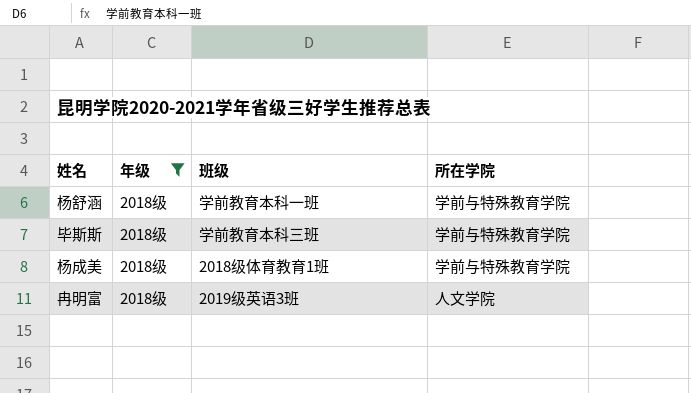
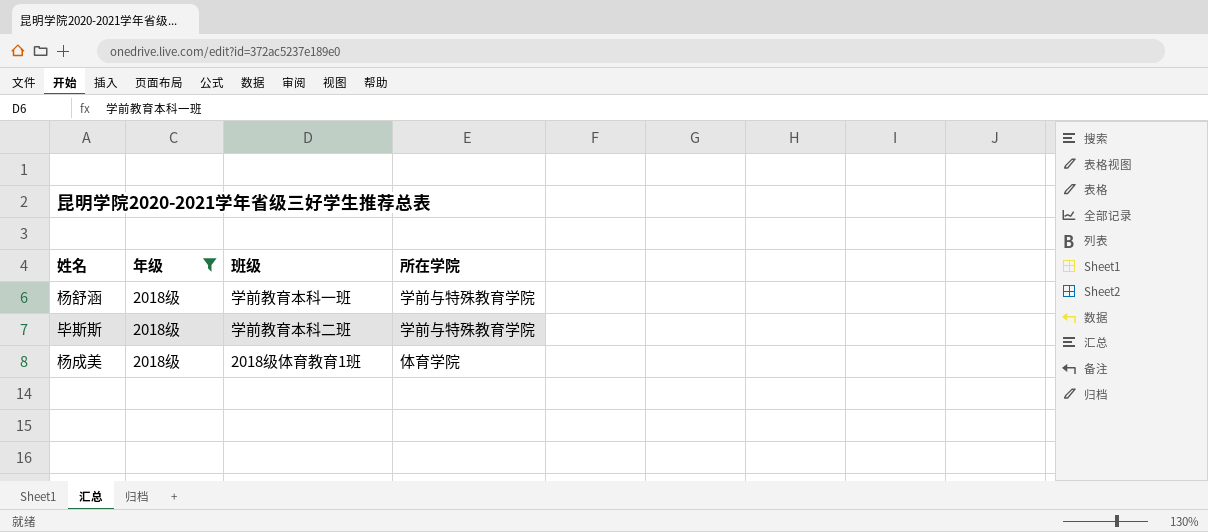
row 冉明富: 2018级 | 2019级英语3班 | 人文学院 -> none
毕斯斯 | 班级: 学前教育本科三班 -> 学前教育本科二班
杨成美 | 所在学院: 学前与特殊教育学院 -> 体育学院

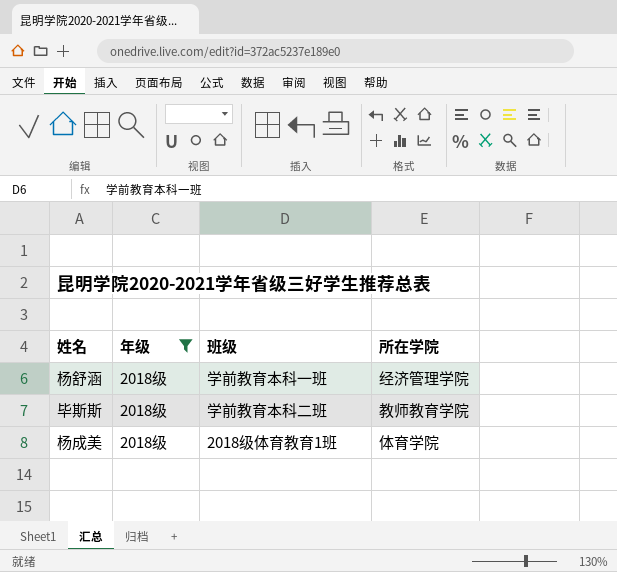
杨舒涵 | 所在学院: 学前与特殊教育学院 -> 经济管理学院
毕斯斯 | 所在学院: 学前与特殊教育学院 -> 教师教育学院

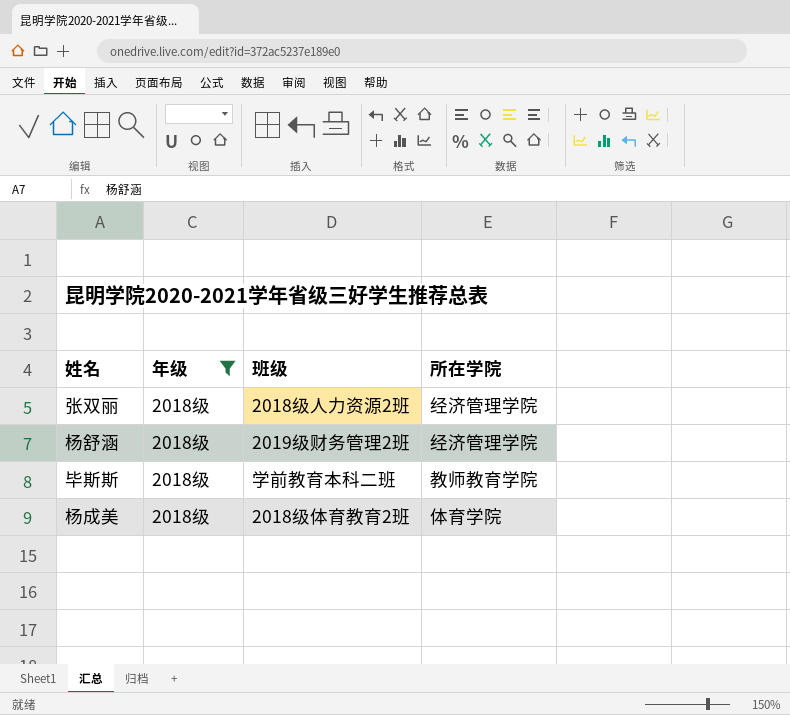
row 张双丽: none -> 2018级 | 2018级人力资源2班 | 经济管理学院
杨舒涵 | 班级: 学前教育本科一班 -> 2019级财务管理2班
杨成美 | 班级: 2018级体育教育1班 -> 2018级体育教育2班

